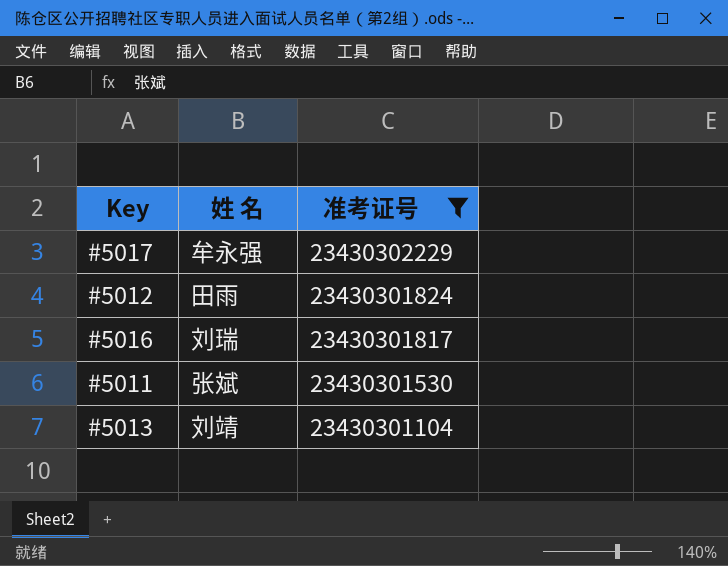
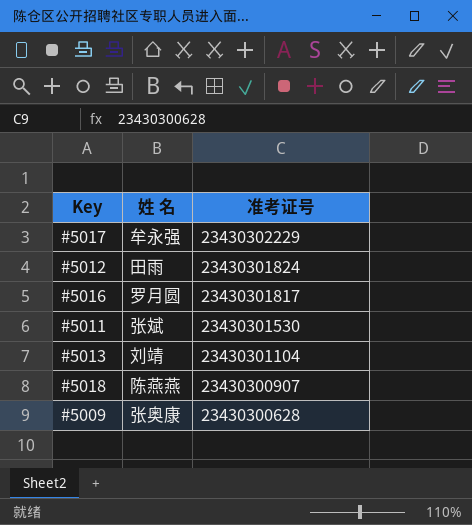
filter: 准考证号 >= 23430301104 -> none
#5016 | 姓 名: 刘瑞 -> 罗月圆

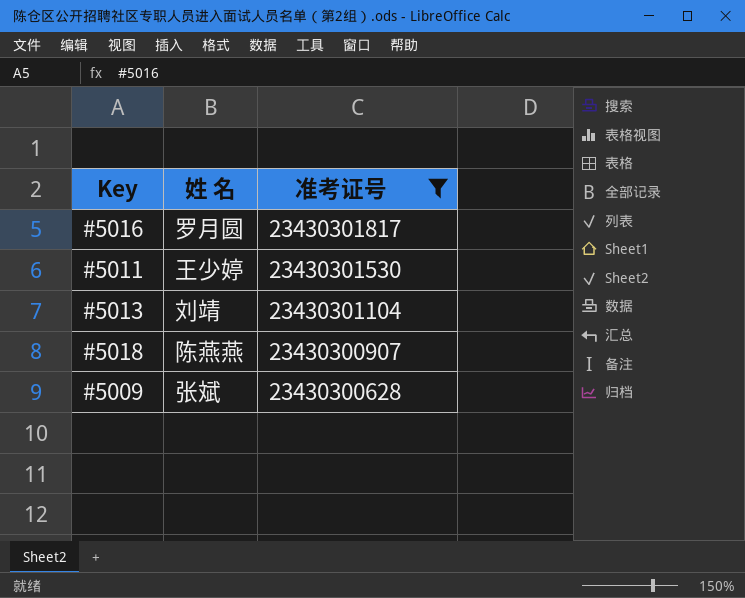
filter: none -> 准考证号 <= 23430301817
#5011 | 姓 名: 张斌 -> 王少婷
#5009 | 姓 名: 张奥康 -> 张斌

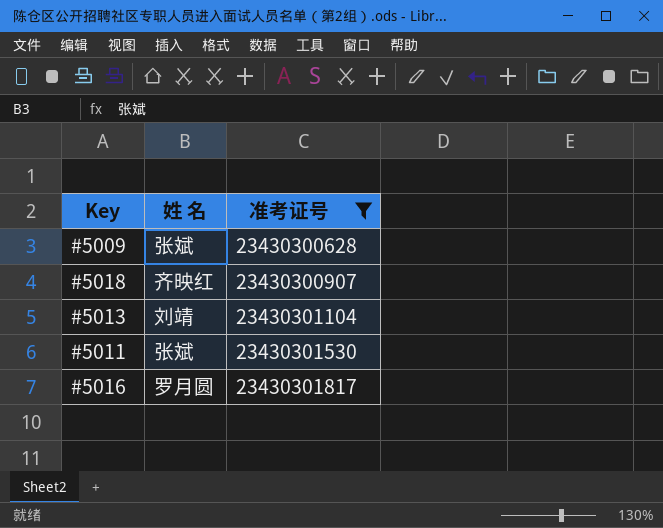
row order: 准考证号 descending -> 准考证号 ascending
#5018 | 姓 名: 陈燕燕 -> 齐映红
#5011 | 姓 名: 王少婷 -> 张斌

